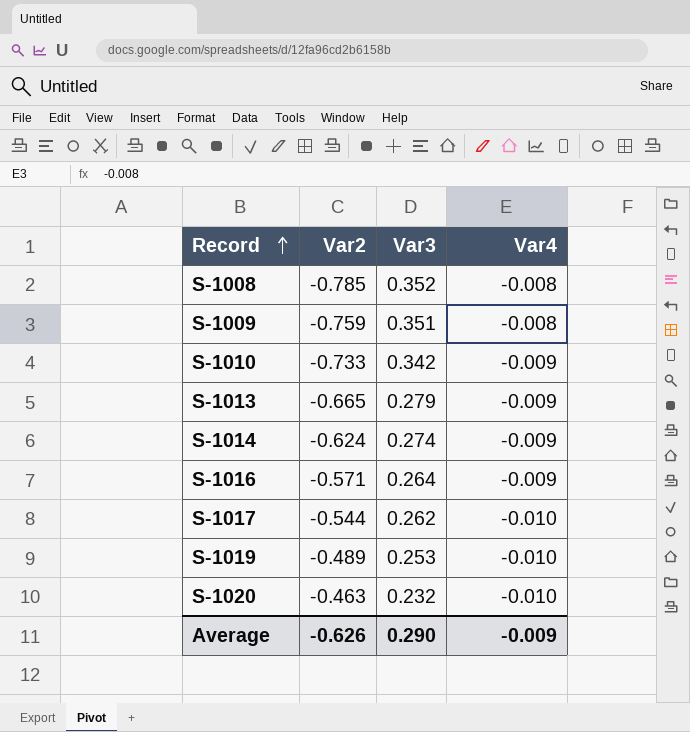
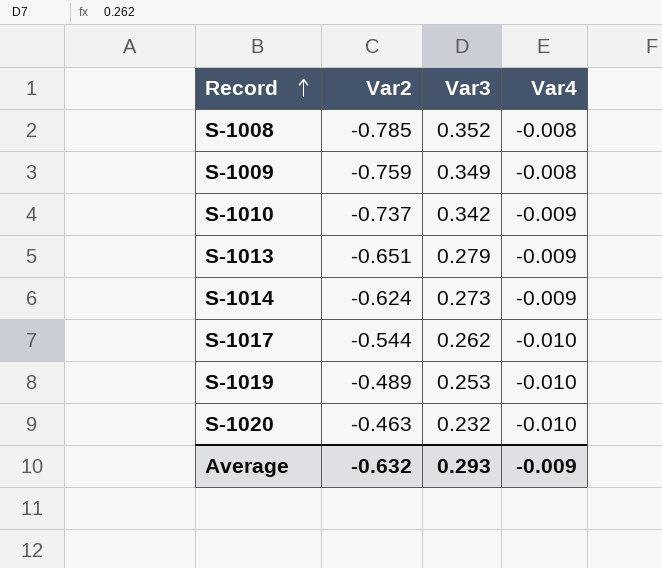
row S-1016: -0.571 | 0.264 | -0.009 -> none
S-1009 | Var3: 0.351 -> 0.349
S-1010 | Var2: -0.733 -> -0.737
S-1013 | Var2: -0.665 -> -0.651
S-1014 | Var3: 0.274 -> 0.273
Average | Var2: -0.626 -> -0.632
Average | Var3: 0.290 -> 0.293

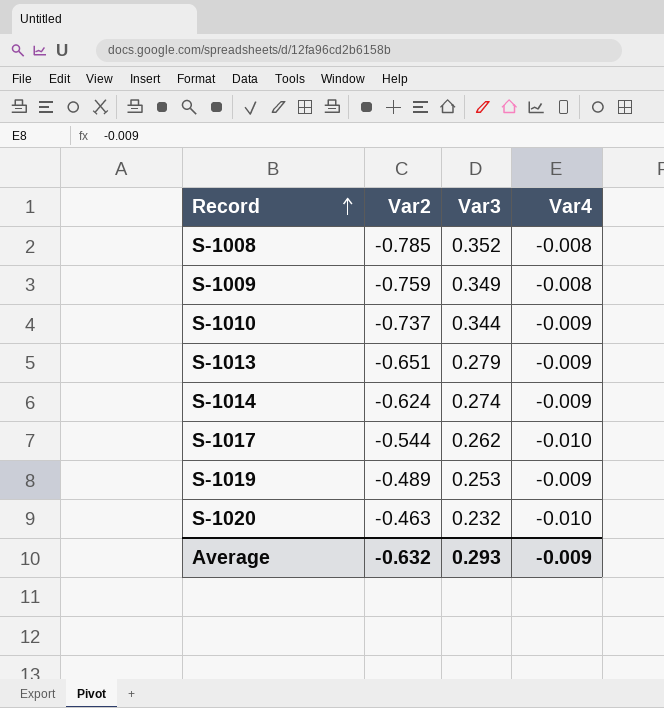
S-1010 | Var3: 0.342 -> 0.344
S-1014 | Var3: 0.273 -> 0.274
S-1019 | Var4: -0.010 -> -0.009

